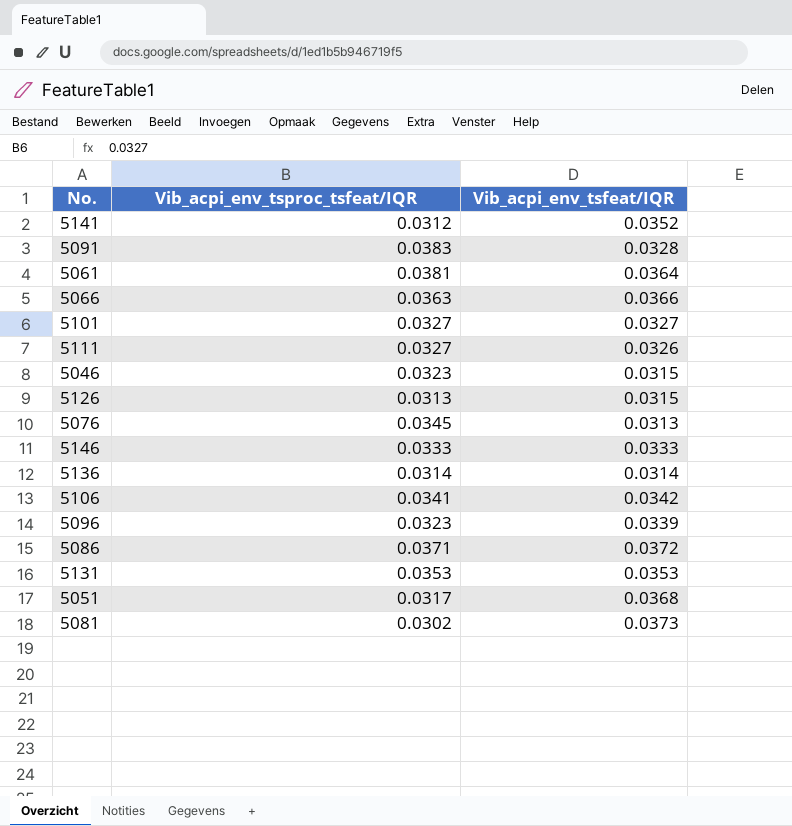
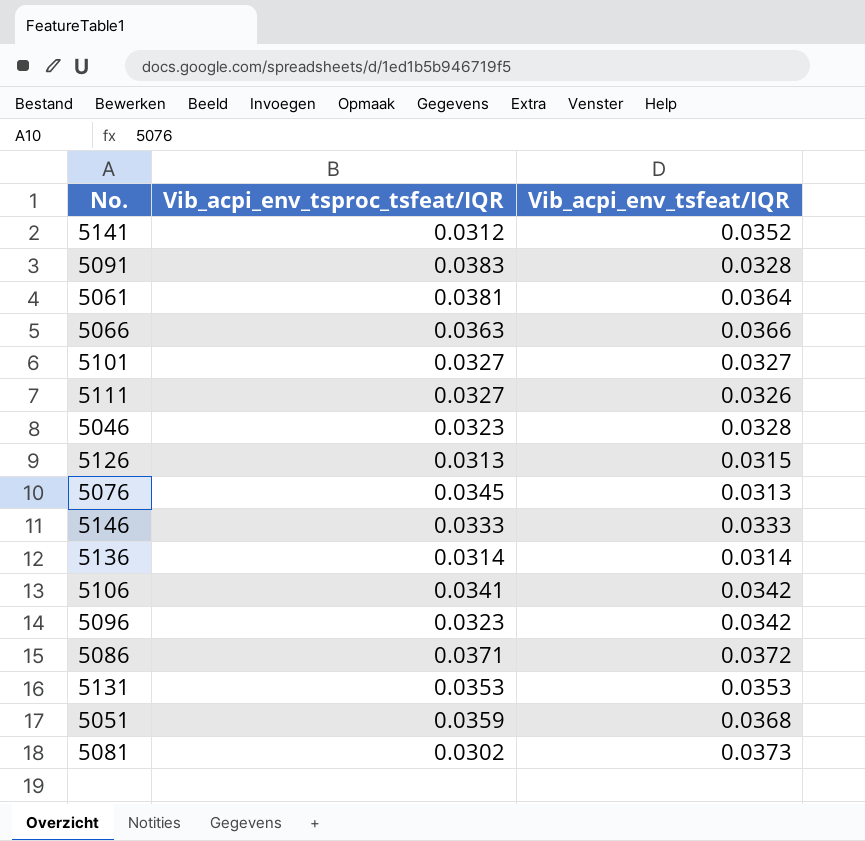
5046 | Vib_acpi_env_tsfeat/IQR: 0.0315 -> 0.0328
5096 | Vib_acpi_env_tsfeat/IQR: 0.0339 -> 0.0342
5051 | Vib_acpi_env_tsproc_tsfeat/IQR: 0.0317 -> 0.0359

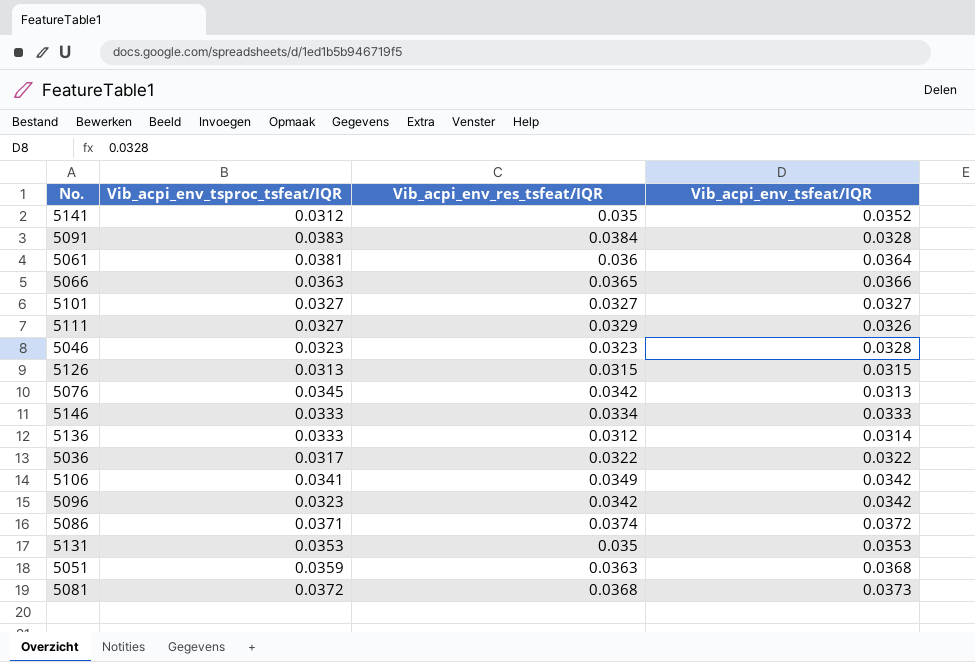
column Vib_acpi_env_res_tsfeat/IQR | position: none -> 3
5136 | Vib_acpi_env_tsproc_tsfeat/IQR: 0.0314 -> 0.0333
row 5036: none -> 0.0317 | 0.0322 | 0.0322
5081 | Vib_acpi_env_tsproc_tsfeat/IQR: 0.0302 -> 0.0372

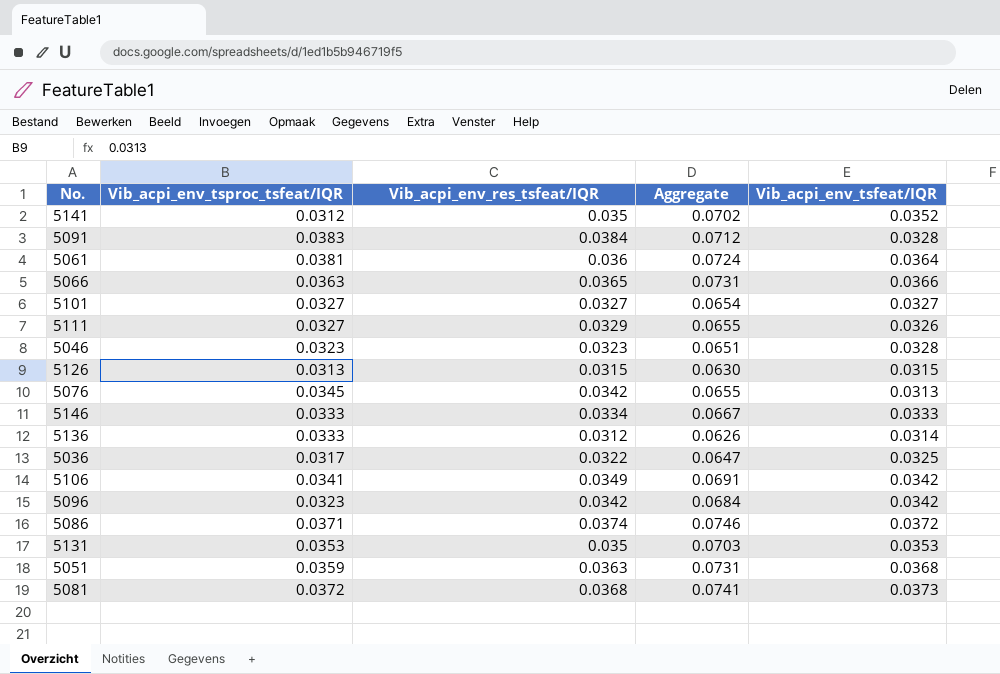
column Aggregate | formula: none -> [Vib_acpi_env_res_tsfeat/IQR] + [Vib_acpi_env_tsfeat/IQR]
5036 | Vib_acpi_env_tsfeat/IQR: 0.0322 -> 0.0325

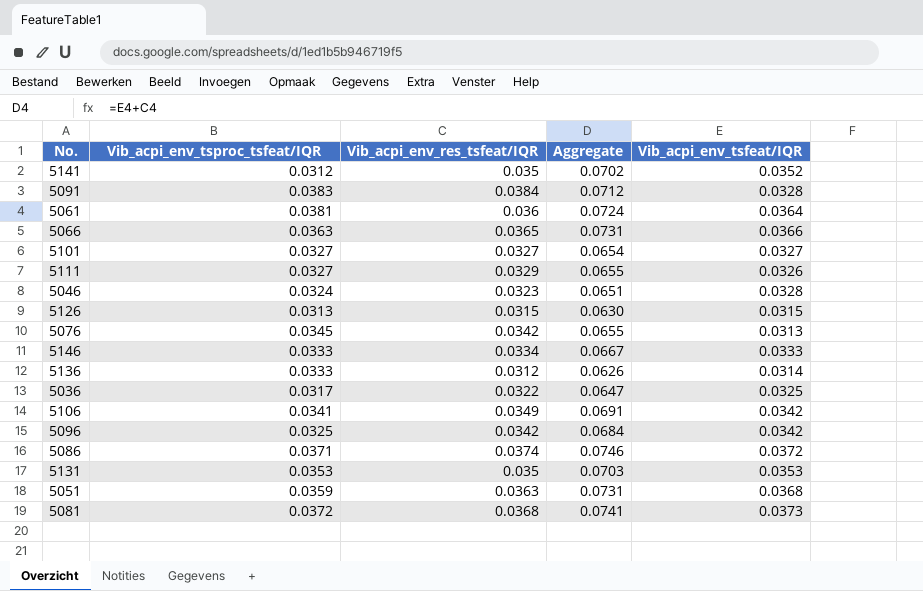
5046 | Vib_acpi_env_tsproc_tsfeat/IQR: 0.0323 -> 0.0324
5096 | Vib_acpi_env_tsproc_tsfeat/IQR: 0.0323 -> 0.0325

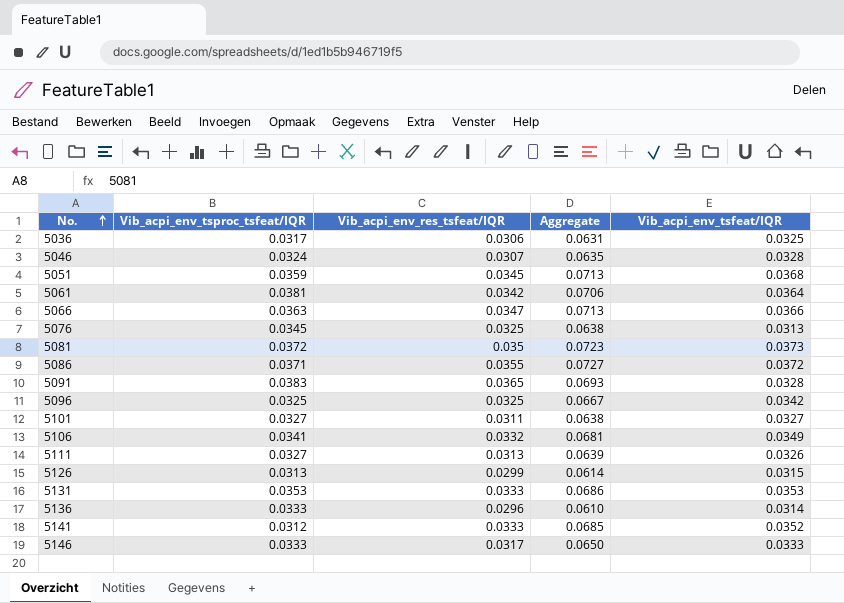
row order: none -> No. ascending
5036 | Vib_acpi_env_res_tsfeat/IQR: 0.0322 -> 0.0306
5036 | Aggregate: 0.0647 -> 0.0631
5046 | Vib_acpi_env_res_tsfeat/IQR: 0.0323 -> 0.0307
5046 | Aggregate: 0.0651 -> 0.0635
5051 | Vib_acpi_env_res_tsfeat/IQR: 0.0363 -> 0.0345
5051 | Aggregate: 0.0731 -> 0.0713
5061 | Vib_acpi_env_res_tsfeat/IQR: 0.036 -> 0.0342
5061 | Aggregate: 0.0724 -> 0.0706
5066 | Vib_acpi_env_res_tsfeat/IQR: 0.0365 -> 0.0347
5066 | Aggregate: 0.0731 -> 0.0713
5076 | Vib_acpi_env_res_tsfeat/IQR: 0.0342 -> 0.0325
5076 | Aggregate: 0.0655 -> 0.0638
5081 | Vib_acpi_env_res_tsfeat/IQR: 0.0368 -> 0.035
5081 | Aggregate: 0.0741 -> 0.0723
5086 | Vib_acpi_env_res_tsfeat/IQR: 0.0374 -> 0.0355
5086 | Aggregate: 0.0746 -> 0.0727
5091 | Vib_acpi_env_res_tsfeat/IQR: 0.0384 -> 0.0365
5091 | Aggregate: 0.0712 -> 0.0693
5096 | Vib_acpi_env_res_tsfeat/IQR: 0.0342 -> 0.0325
5096 | Aggregate: 0.0684 -> 0.0667
5101 | Vib_acpi_env_res_tsfeat/IQR: 0.0327 -> 0.0311
5101 | Aggregate: 0.0654 -> 0.0638
5106 | Vib_acpi_env_res_tsfeat/IQR: 0.0349 -> 0.0332
5106 | Aggregate: 0.0691 -> 0.0681
5106 | Vib_acpi_env_tsfeat/IQR: 0.0342 -> 0.0349
5111 | Vib_acpi_env_res_tsfeat/IQR: 0.0329 -> 0.0313
5111 | Aggregate: 0.0655 -> 0.0639
5126 | Vib_acpi_env_res_tsfeat/IQR: 0.0315 -> 0.0299
5126 | Aggregate: 0.0630 -> 0.0614
5131 | Vib_acpi_env_res_tsfeat/IQR: 0.035 -> 0.0333
5131 | Aggregate: 0.0703 -> 0.0686
5136 | Vib_acpi_env_res_tsfeat/IQR: 0.0312 -> 0.0296
5136 | Aggregate: 0.0626 -> 0.0610
5141 | Vib_acpi_env_res_tsfeat/IQR: 0.035 -> 0.0333
5141 | Aggregate: 0.0702 -> 0.0685
5146 | Vib_acpi_env_res_tsfeat/IQR: 0.0334 -> 0.0317
5146 | Aggregate: 0.0667 -> 0.0650

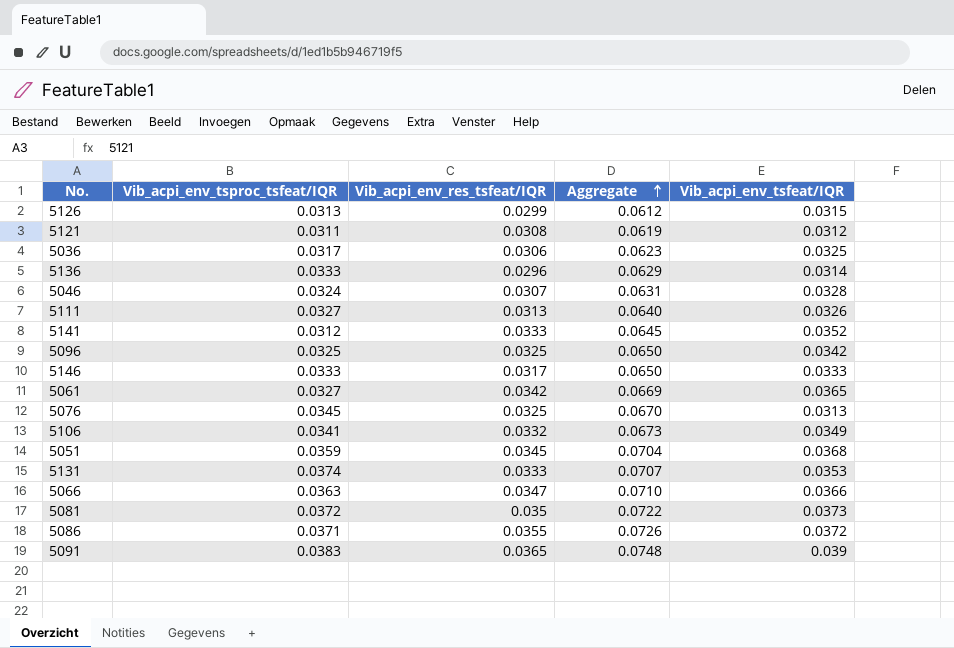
row order: No. ascending -> Aggregate ascending
column Aggregate | formula: [Vib_acpi_env_res_tsfeat/IQR] + [Vib_acpi_env_tsfeat/IQR] -> [Vib_acpi_env_tsproc_tsfeat/IQR] + [Vib_acpi_env_res_tsfeat/IQR]
row 5101: 0.0327 | 0.0311 | 0.0638 | 0.0327 -> none
row 5121: none -> 0.0311 | 0.0308 | 0.0619 | 0.0312
5061 | Vib_acpi_env_tsproc_tsfeat/IQR: 0.0381 -> 0.0327
5061 | Vib_acpi_env_tsfeat/IQR: 0.0364 -> 0.0365
5131 | Vib_acpi_env_tsproc_tsfeat/IQR: 0.0353 -> 0.0374
5091 | Vib_acpi_env_tsfeat/IQR: 0.0328 -> 0.039

